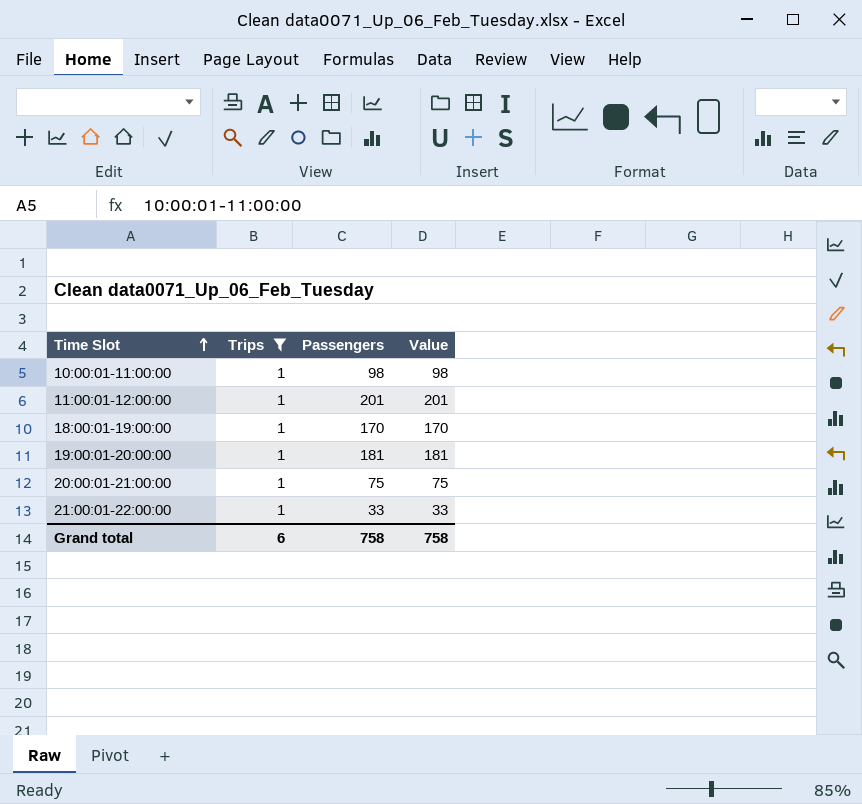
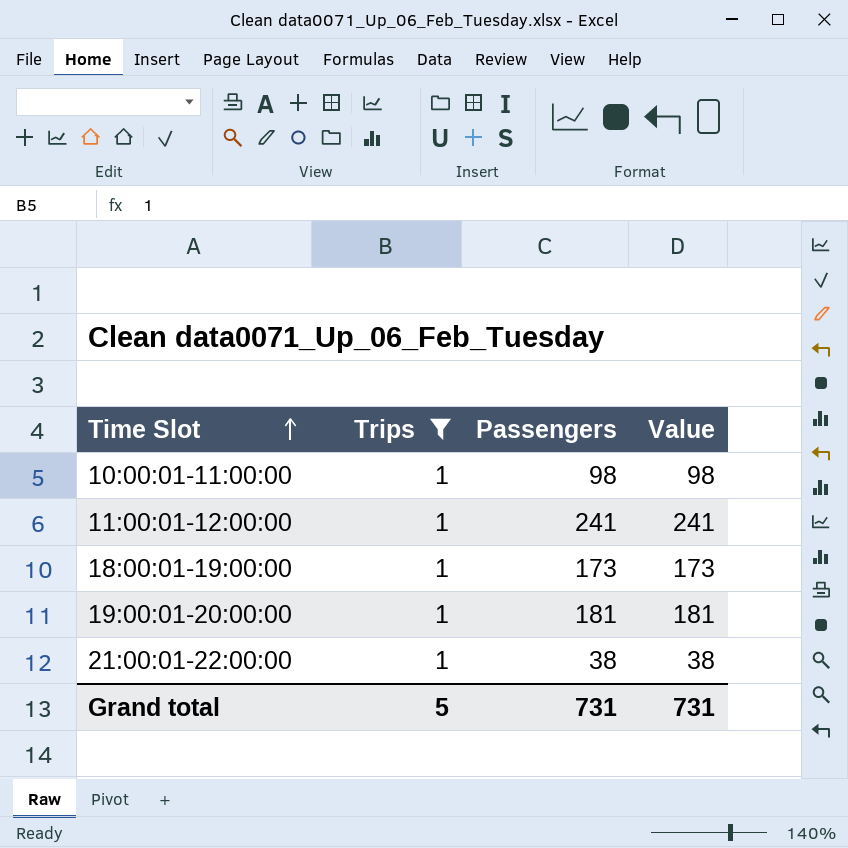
row 20:00:01-21:00:00: 1 | 75 | 75 -> none
11:00:01-12:00:00 | Passengers: 201 -> 241
11:00:01-12:00:00 | Value: 201 -> 241
18:00:01-19:00:00 | Passengers: 170 -> 173
18:00:01-19:00:00 | Value: 170 -> 173
21:00:01-22:00:00 | Passengers: 33 -> 38
21:00:01-22:00:00 | Value: 33 -> 38
Grand total | Trips: 6 -> 5
Grand total | Passengers: 758 -> 731
Grand total | Value: 758 -> 731

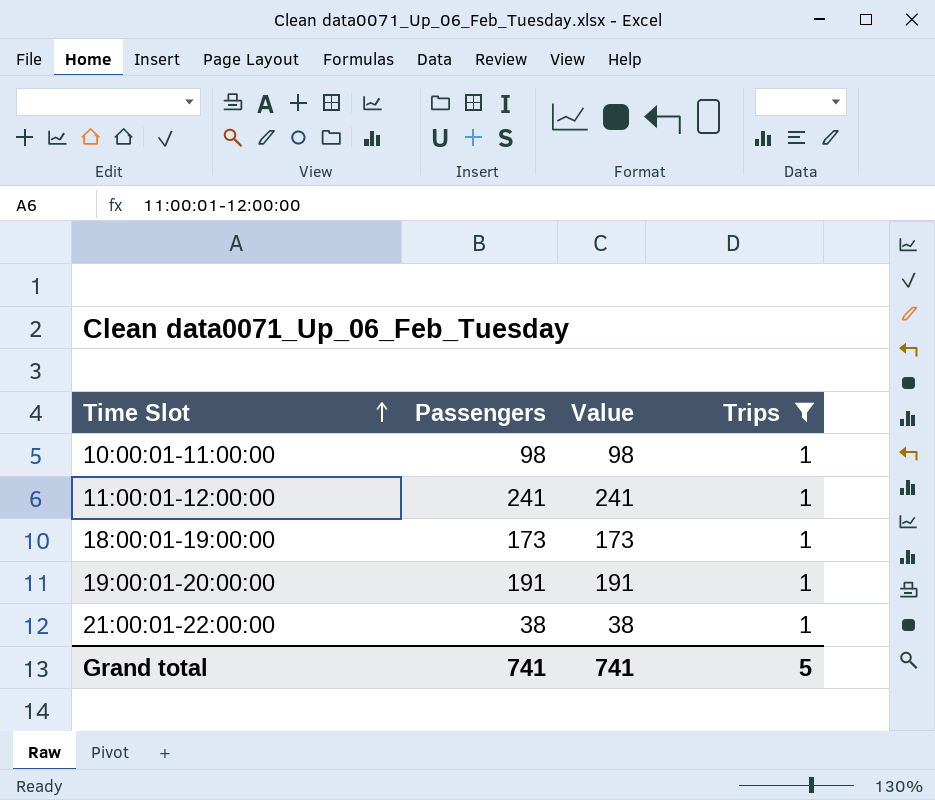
column Trips | position: 2 -> 4
19:00:01-20:00:00 | Passengers: 181 -> 191
19:00:01-20:00:00 | Value: 181 -> 191
Grand total | Passengers: 731 -> 741
Grand total | Value: 731 -> 741

